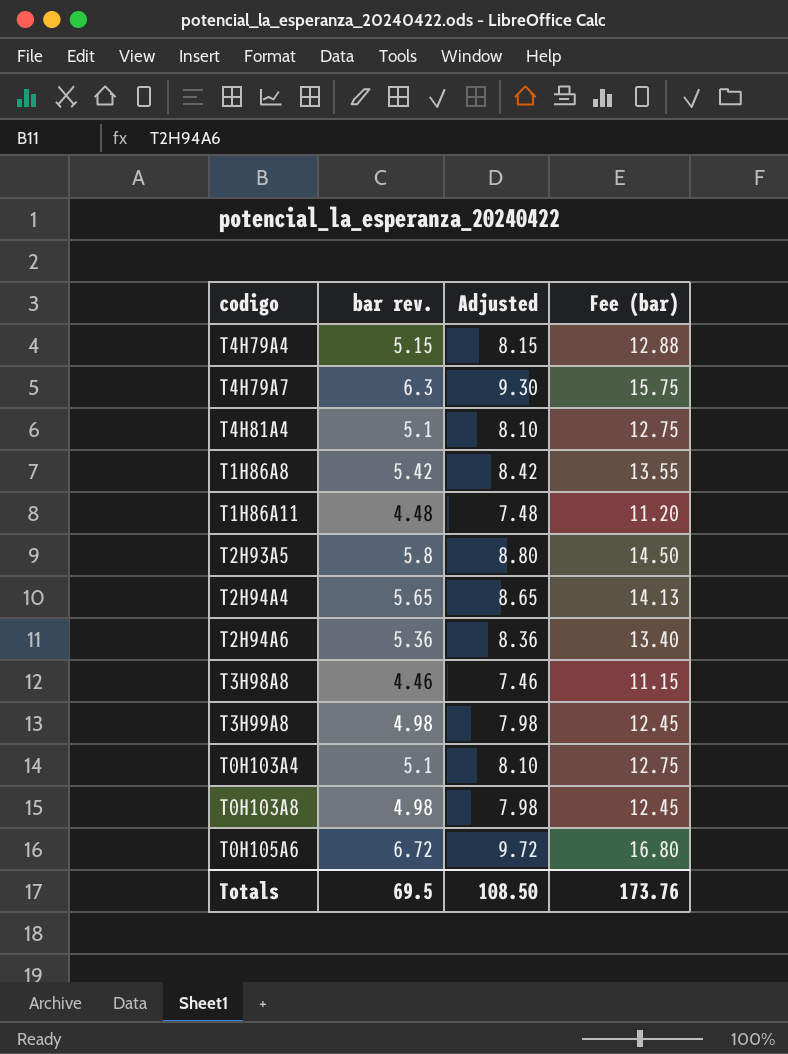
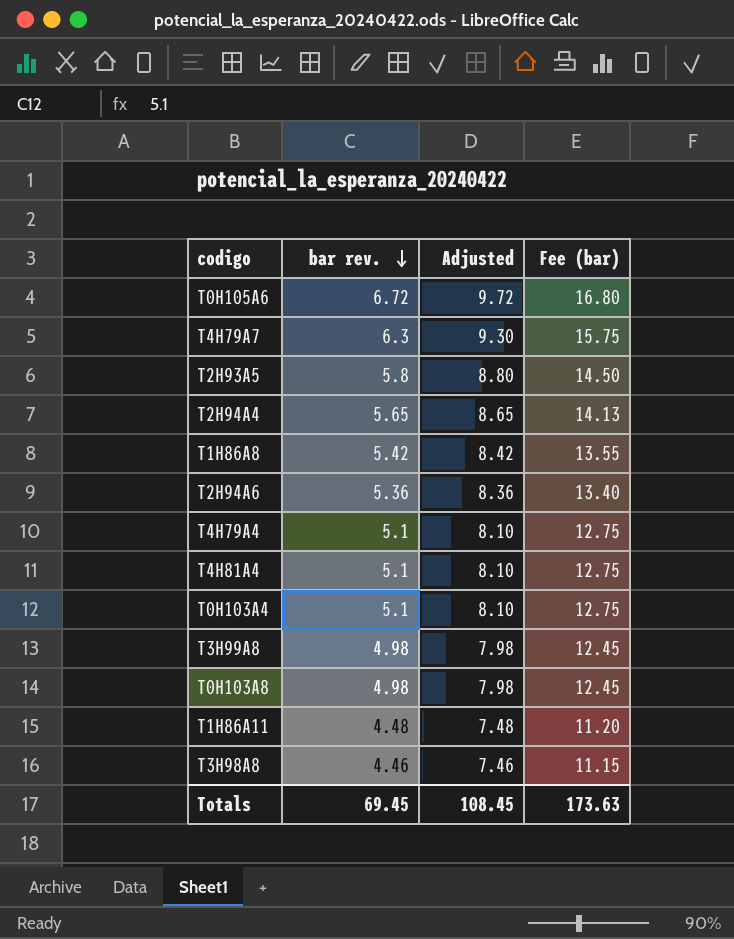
row order: none -> bar rev. descending
T4H79A4 | bar rev.: 5.15 -> 5.1
T4H79A4 | Adjusted: 8.15 -> 8.10
T4H79A4 | Fee (bar): 12.88 -> 12.75
Totals | bar rev.: 69.5 -> 69.45
Totals | Adjusted: 108.50 -> 108.45
Totals | Fee (bar): 173.76 -> 173.63

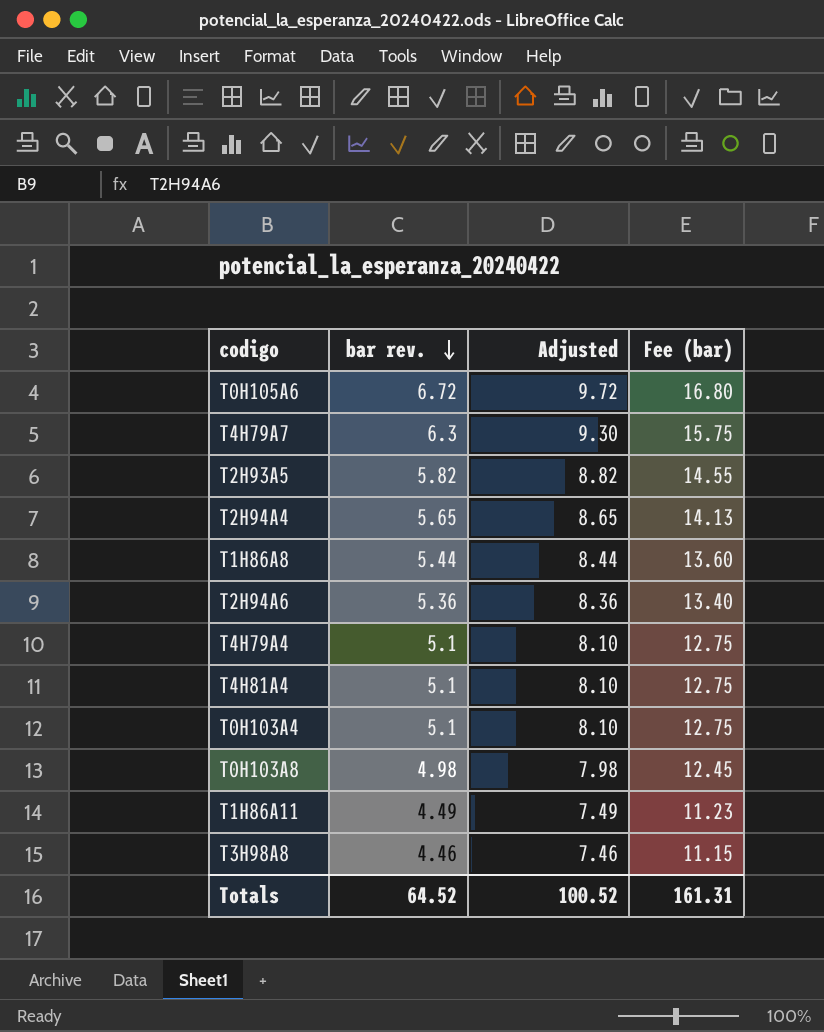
row T3H99A8: 4.98 | 7.98 | 12.45 -> none
T2H93A5 | bar rev.: 5.8 -> 5.82
T2H93A5 | Adjusted: 8.80 -> 8.82
T2H93A5 | Fee (bar): 14.50 -> 14.55
T1H86A8 | bar rev.: 5.42 -> 5.44
T1H86A8 | Adjusted: 8.42 -> 8.44
T1H86A8 | Fee (bar): 13.55 -> 13.60
T1H86A11 | bar rev.: 4.48 -> 4.49
T1H86A11 | Adjusted: 7.48 -> 7.49
T1H86A11 | Fee (bar): 11.20 -> 11.23
Totals | bar rev.: 69.45 -> 64.52
Totals | Adjusted: 108.45 -> 100.52
Totals | Fee (bar): 173.63 -> 161.31

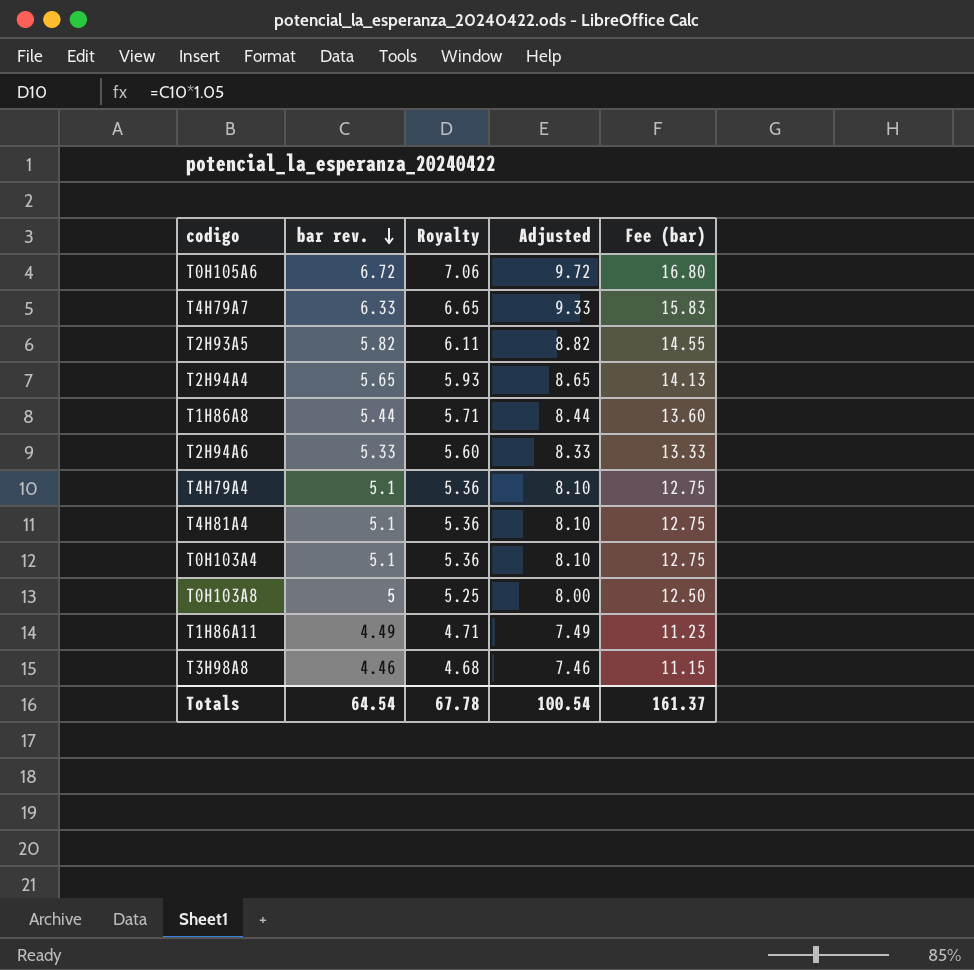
column Royalty | formula: none -> [bar rev.] * 1.05
T4H79A7 | bar rev.: 6.3 -> 6.33
T4H79A7 | Adjusted: 9.30 -> 9.33
T4H79A7 | Fee (bar): 15.75 -> 15.83
T2H94A6 | bar rev.: 5.36 -> 5.33
T2H94A6 | Adjusted: 8.36 -> 8.33
T2H94A6 | Fee (bar): 13.40 -> 13.33
T0H103A8 | bar rev.: 4.98 -> 5
T0H103A8 | Adjusted: 7.98 -> 8.00
T0H103A8 | Fee (bar): 12.45 -> 12.50
Totals | bar rev.: 64.52 -> 64.54
Totals | Adjusted: 100.52 -> 100.54
Totals | Fee (bar): 161.31 -> 161.37

